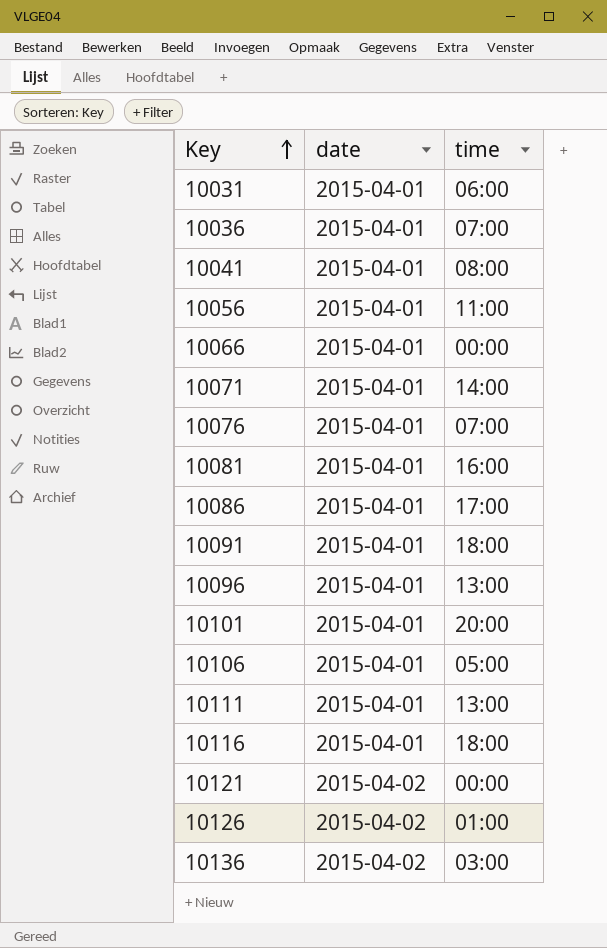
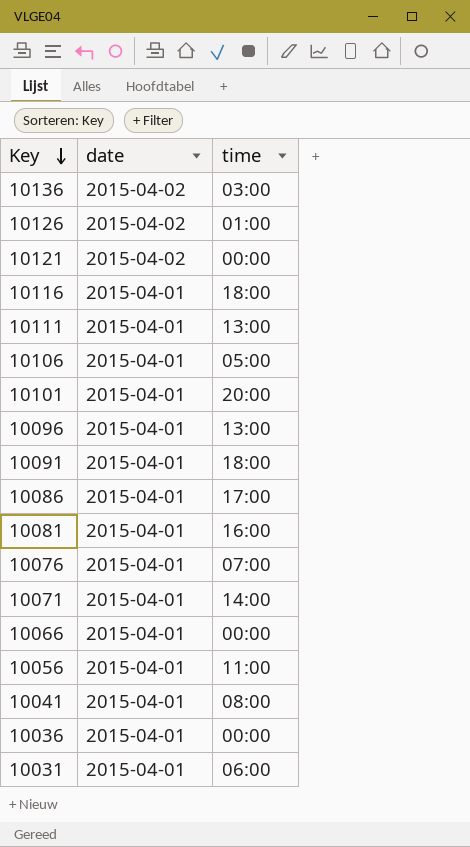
row order: Key ascending -> Key descending
10036 | time: 07:00 -> 00:00

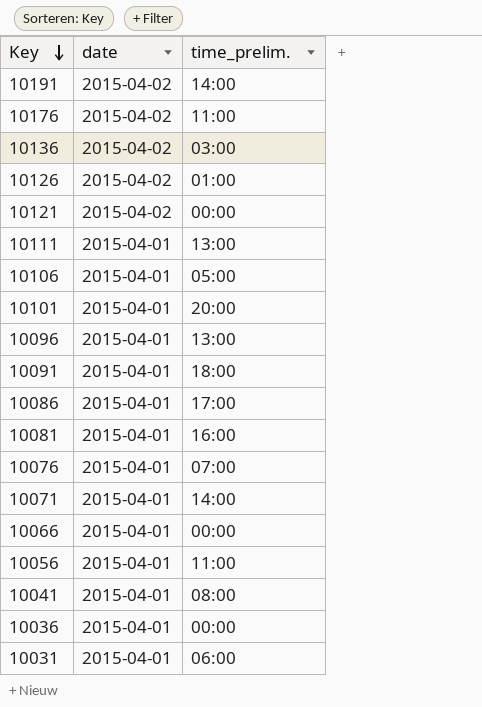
column name: time -> time_prelim.
row 10116: 2015-04-01 | 18:00 -> none
row 10191: none -> 2015-04-02 | 14:00
row 10176: none -> 2015-04-02 | 11:00

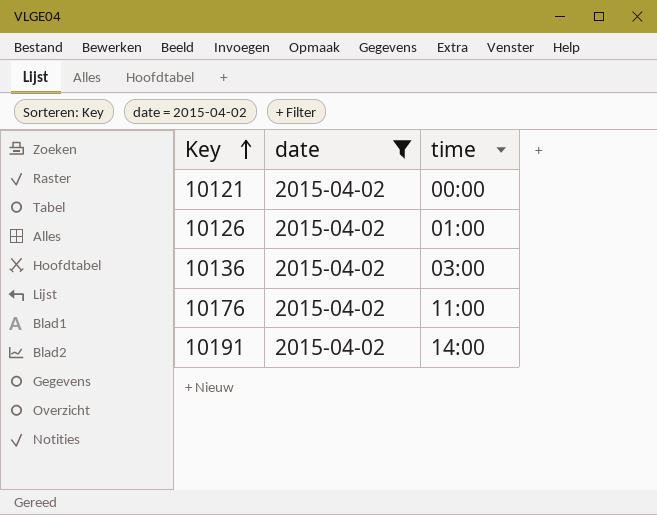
filter: none -> date = 2015-04-02
row order: Key descending -> Key ascending
column name: time_prelim. -> time

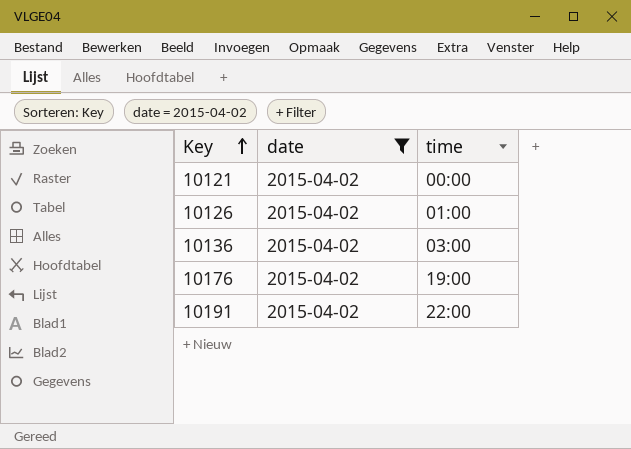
10176 | time: 11:00 -> 19:00
10191 | time: 14:00 -> 22:00

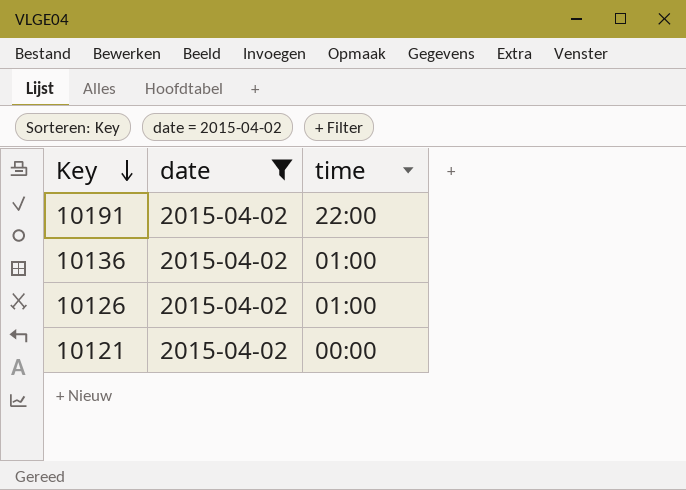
row order: Key ascending -> Key descending
row 10176: 2015-04-02 | 19:00 -> none
10136 | time: 03:00 -> 01:00

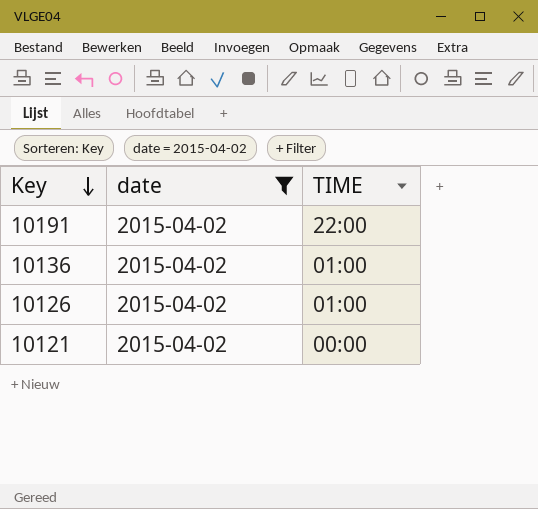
column name: time -> TIME

